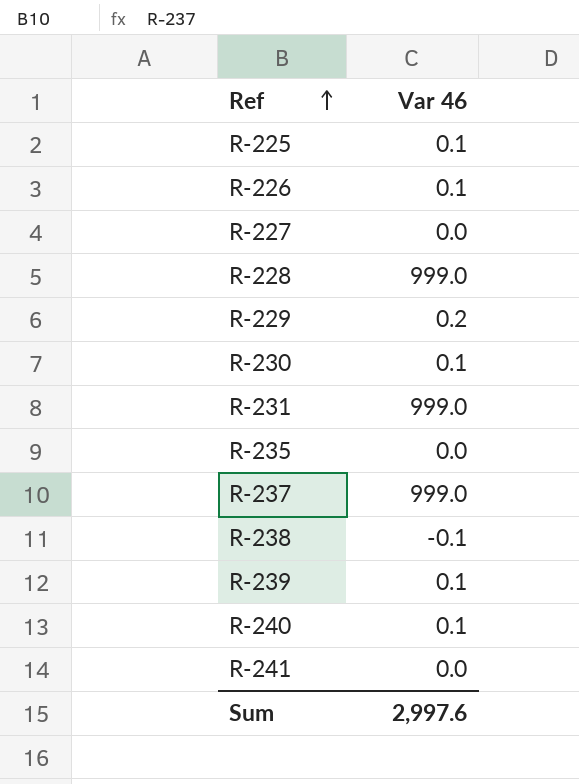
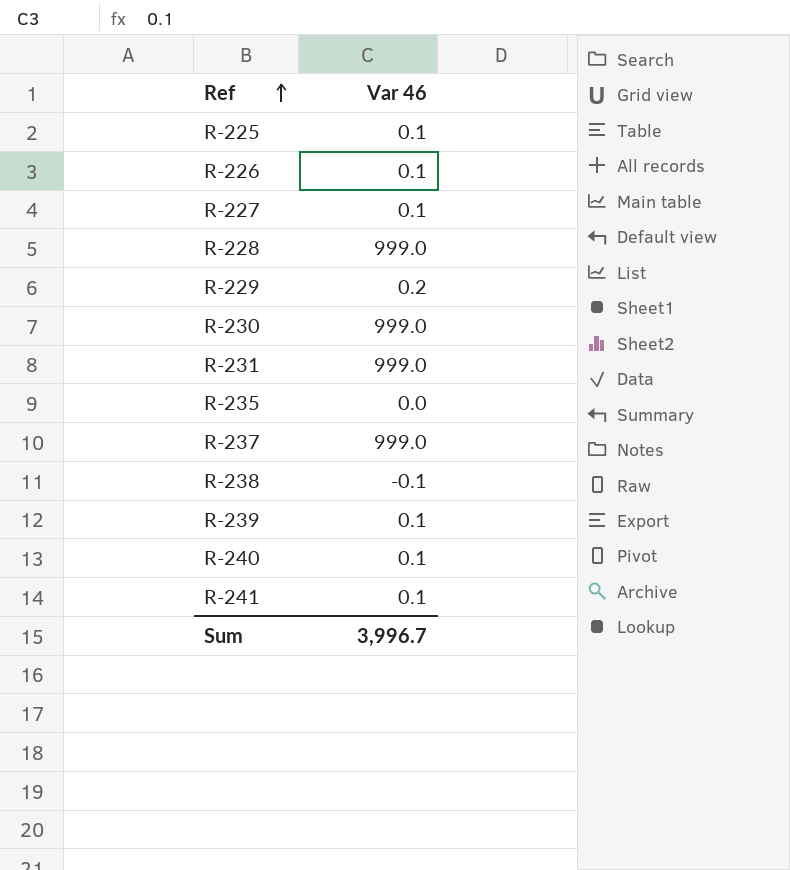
R-227 | Var 46: 0.0 -> 0.1
R-230 | Var 46: 0.1 -> 999.0
R-241 | Var 46: 0.0 -> 0.1
Sum | Var 46: 2,997.6 -> 3,996.7

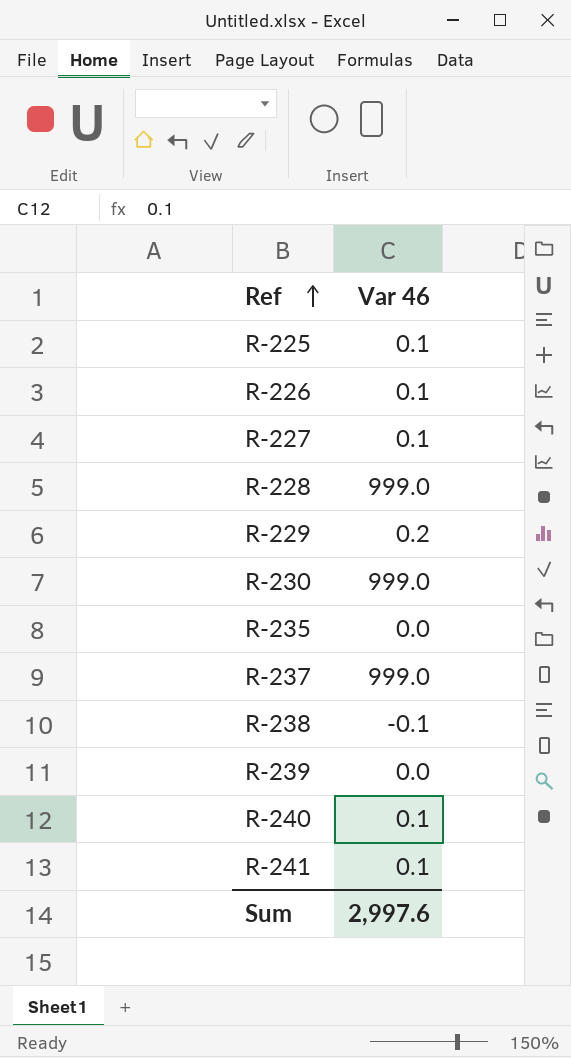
row R-231: 999.0 -> none
R-239 | Var 46: 0.1 -> 0.0
Sum | Var 46: 3,996.7 -> 2,997.6

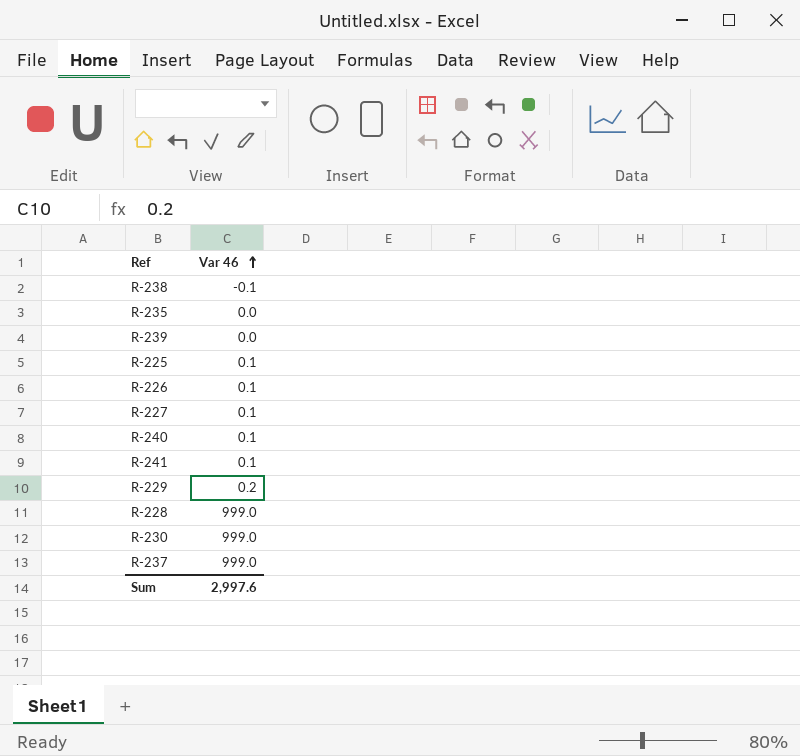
row order: Ref ascending -> Var 46 ascending

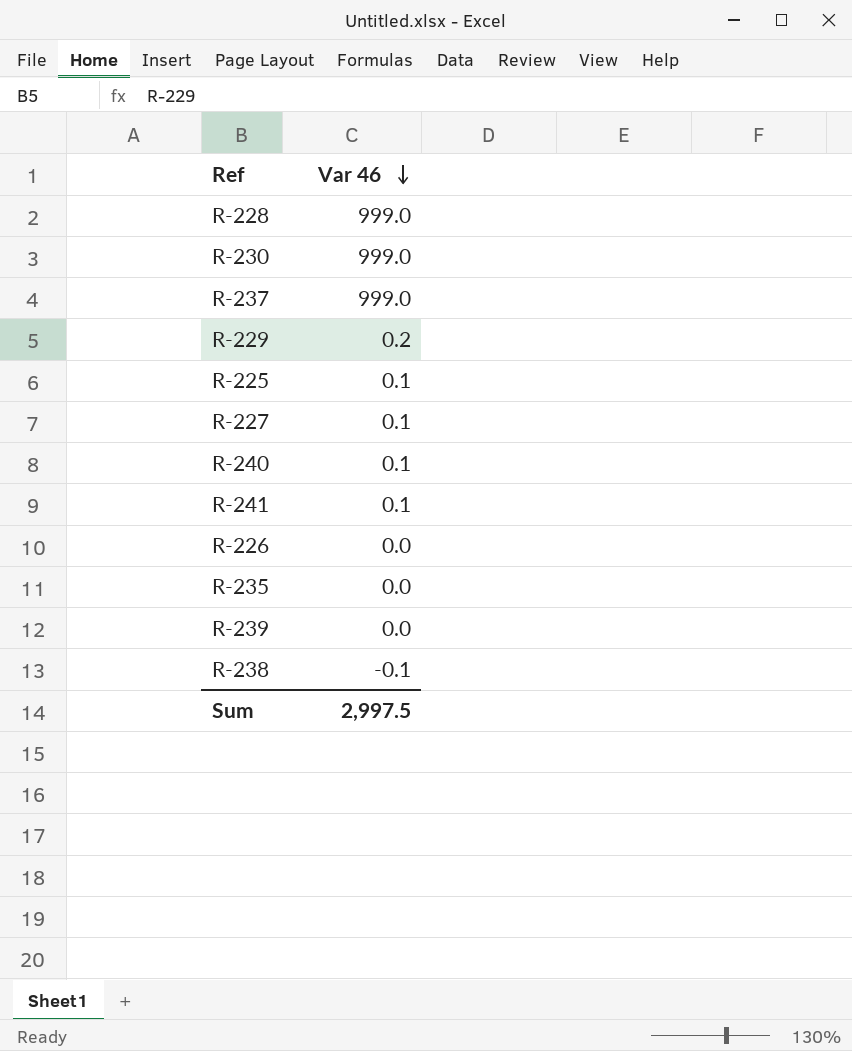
row order: Var 46 ascending -> Var 46 descending
R-226 | Var 46: 0.1 -> 0.0
Sum | Var 46: 2,997.6 -> 2,997.5

